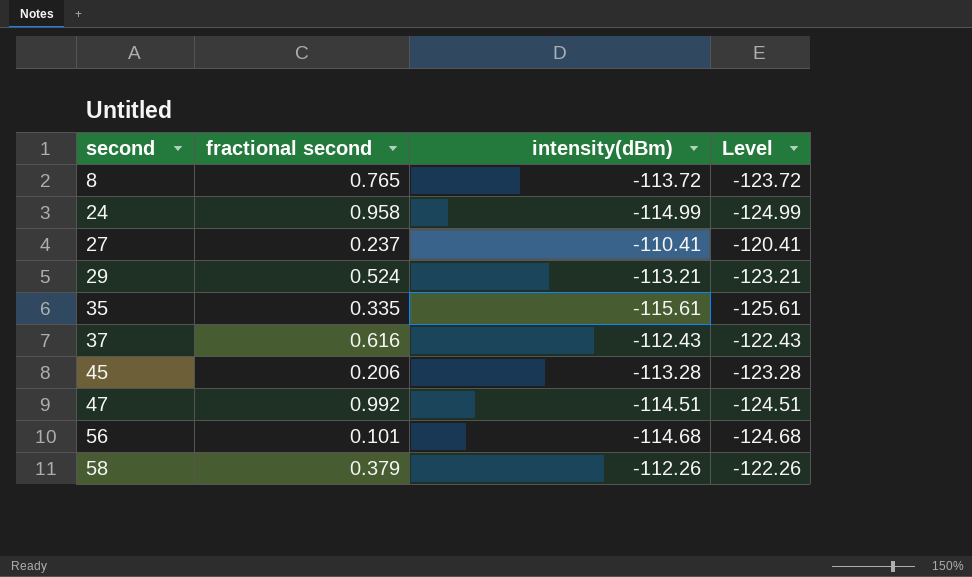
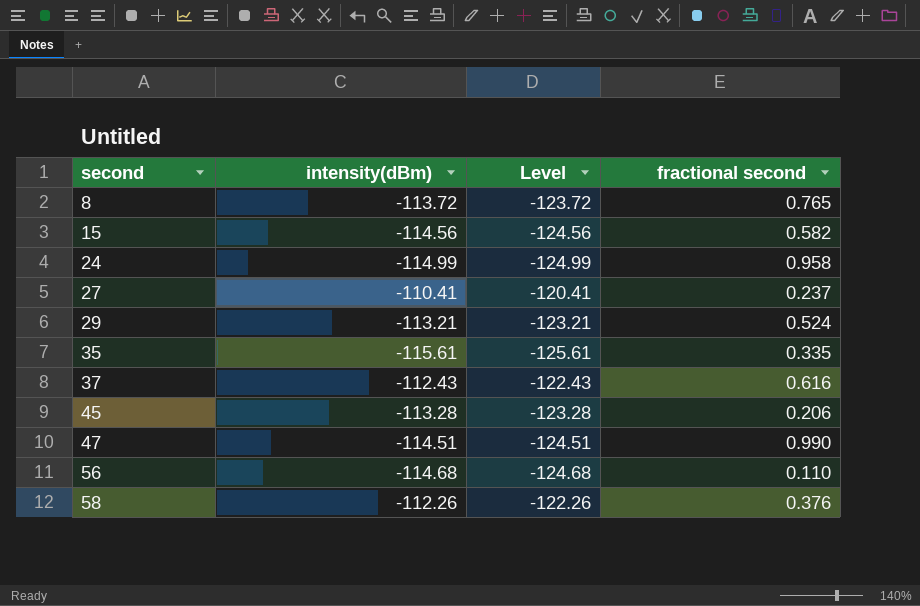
column fractional second | position: 2 -> 4
row 15: none -> -114.56 | -124.56 | 0.582
47 | fractional second: 0.992 -> 0.990
56 | fractional second: 0.101 -> 0.110
58 | fractional second: 0.379 -> 0.376

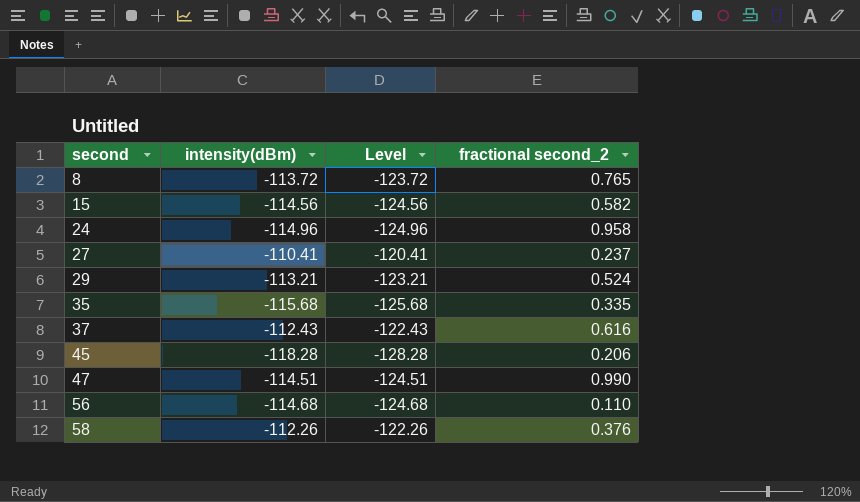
column name: fractional second -> fractional second_2
24 | intensity(dBm): -114.99 -> -114.96
24 | Level: -124.99 -> -124.96
35 | intensity(dBm): -115.61 -> -115.68
35 | Level: -125.61 -> -125.68
45 | intensity(dBm): -113.28 -> -118.28
45 | Level: -123.28 -> -128.28

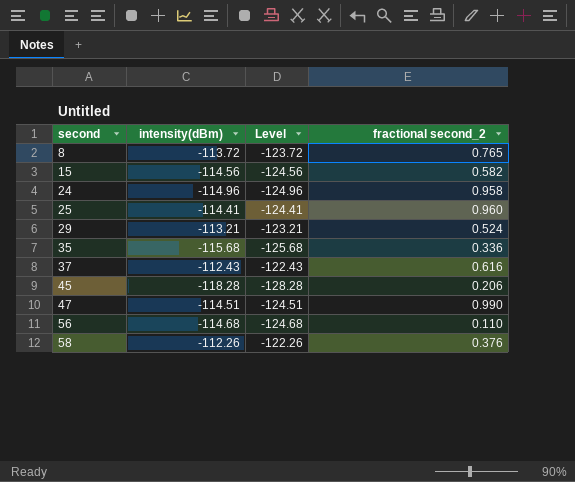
row 27: -110.41 | -120.41 | 0.237 -> none
row 25: none -> -114.41 | -124.41 | 0.960
35 | fractional second_2: 0.335 -> 0.336

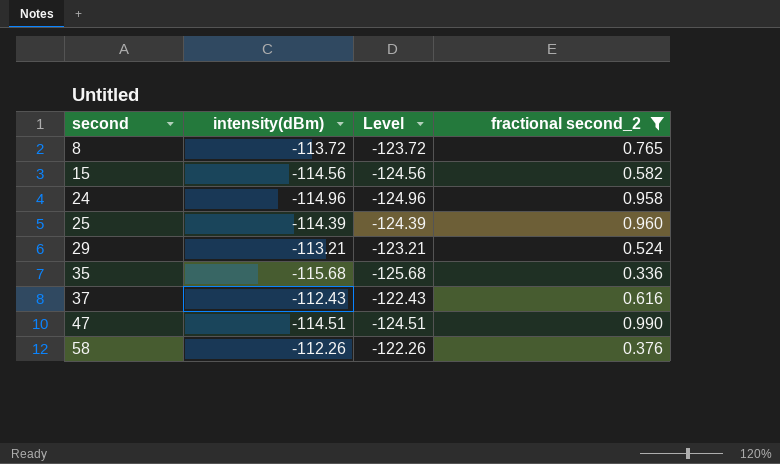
filter: none -> fractional second_2 >= 0.336
25 | intensity(dBm): -114.41 -> -114.39
25 | Level: -124.41 -> -124.39

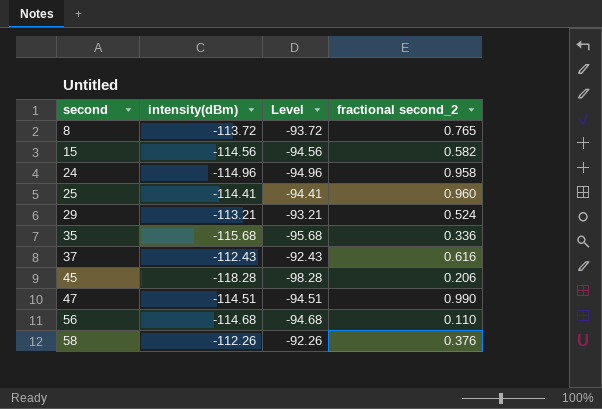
filter: fractional second_2 >= 0.336 -> none
column Level | formula: [intensity(dBm)] - 10 -> [intensity(dBm)] + 20
25 | intensity(dBm): -114.39 -> -114.41

